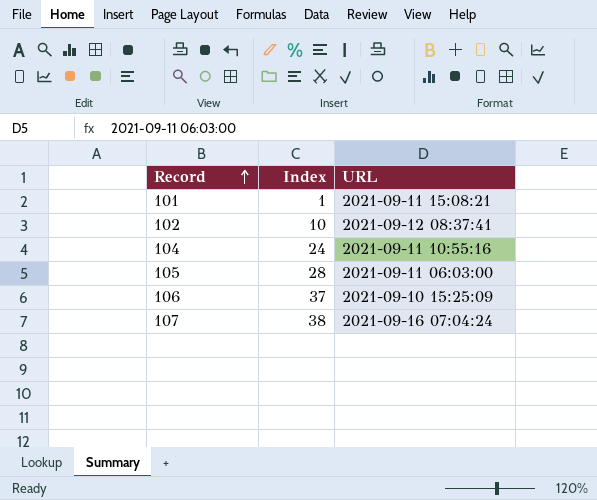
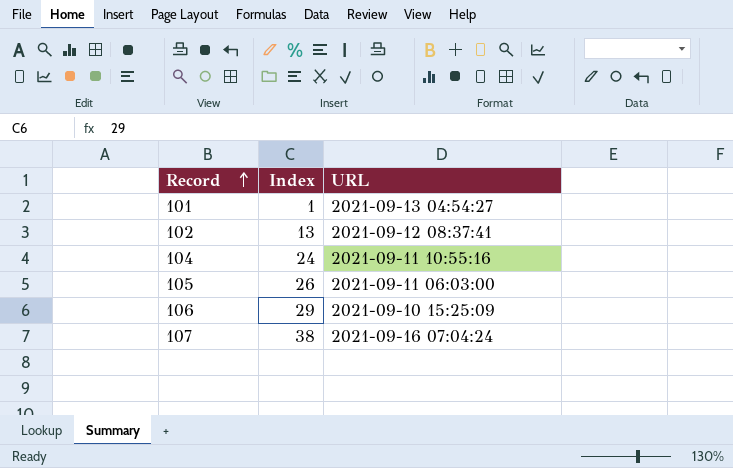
101 | URL: 2021-09-11 15:08:21 -> 2021-09-13 04:54:27
102 | Index: 10 -> 13
105 | Index: 28 -> 26
106 | Index: 37 -> 29

